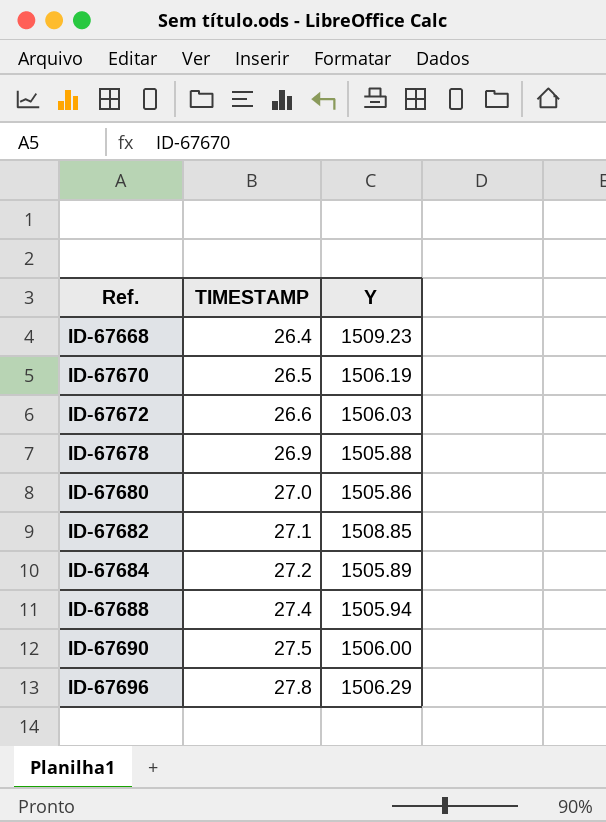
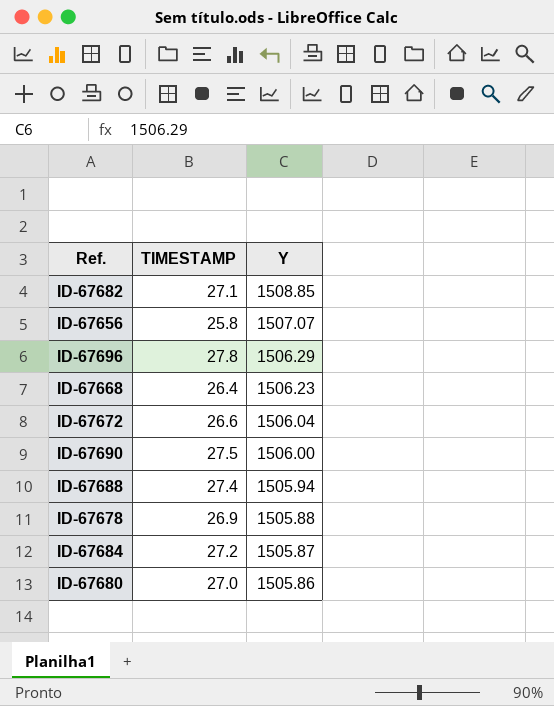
row order: Ref. ascending -> Y descending
row ID-67670: 26.5 | 1506.19 -> none
row ID-67656: none -> 25.8 | 1507.07
ID-67668 | Y: 1509.23 -> 1506.23
ID-67672 | Y: 1506.03 -> 1506.04
ID-67684 | Y: 1505.89 -> 1505.87

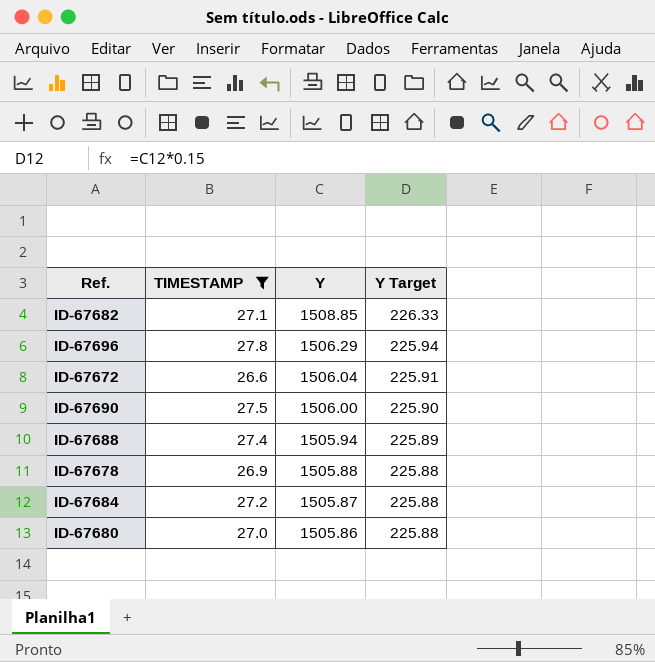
filter: none -> TIMESTAMP >= 26.6
column Y Target | formula: none -> [Y] * 0.15

